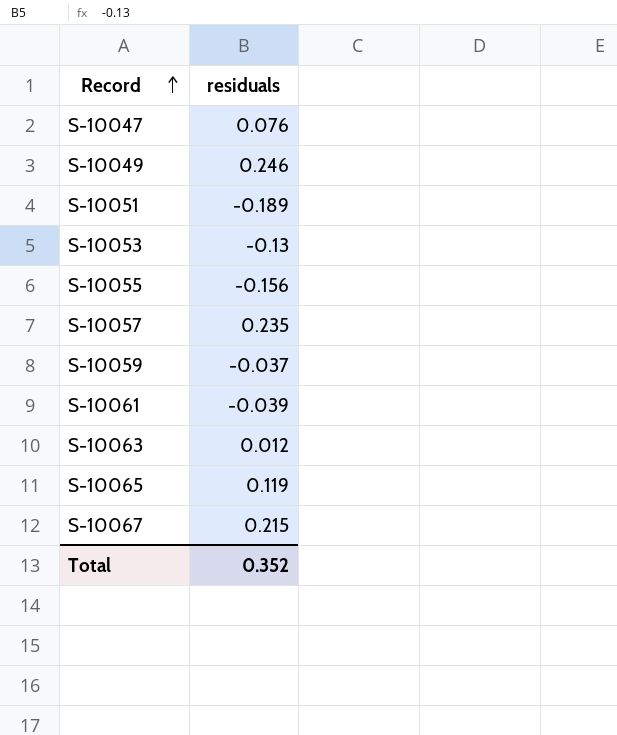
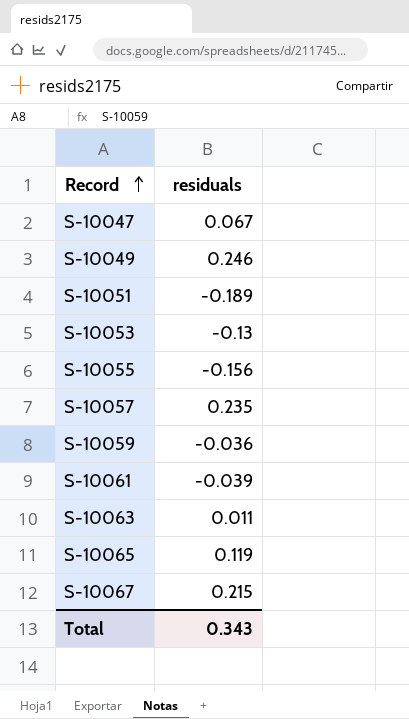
S-10047 | residuals: 0.076 -> 0.067
S-10059 | residuals: -0.037 -> -0.036
S-10063 | residuals: 0.012 -> 0.011
Total | residuals: 0.352 -> 0.343

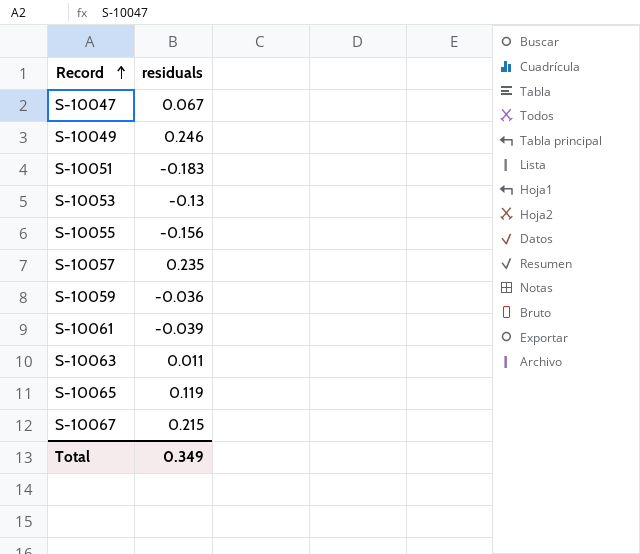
S-10051 | residuals: -0.189 -> -0.183
Total | residuals: 0.343 -> 0.349

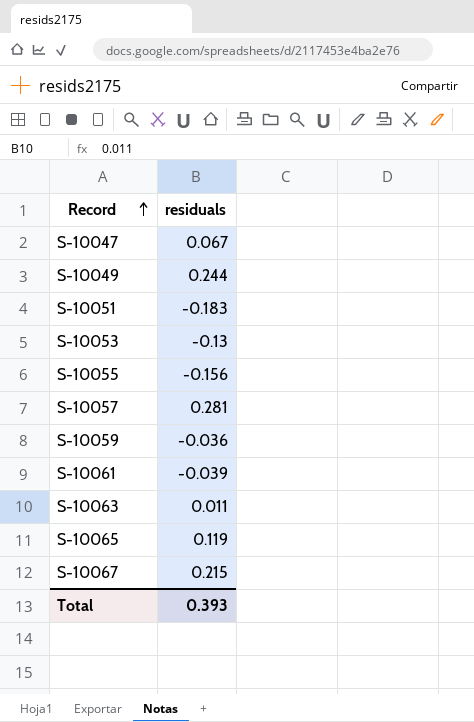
S-10049 | residuals: 0.246 -> 0.244
S-10057 | residuals: 0.235 -> 0.281
Total | residuals: 0.349 -> 0.393

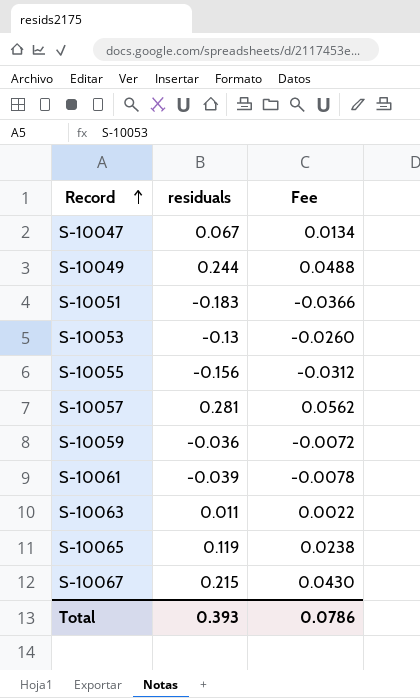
column Fee | formula: none -> [residuals] * 0.2

